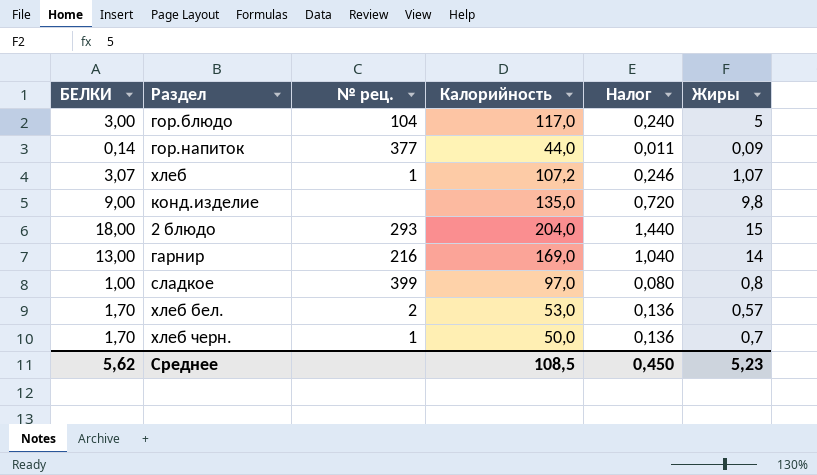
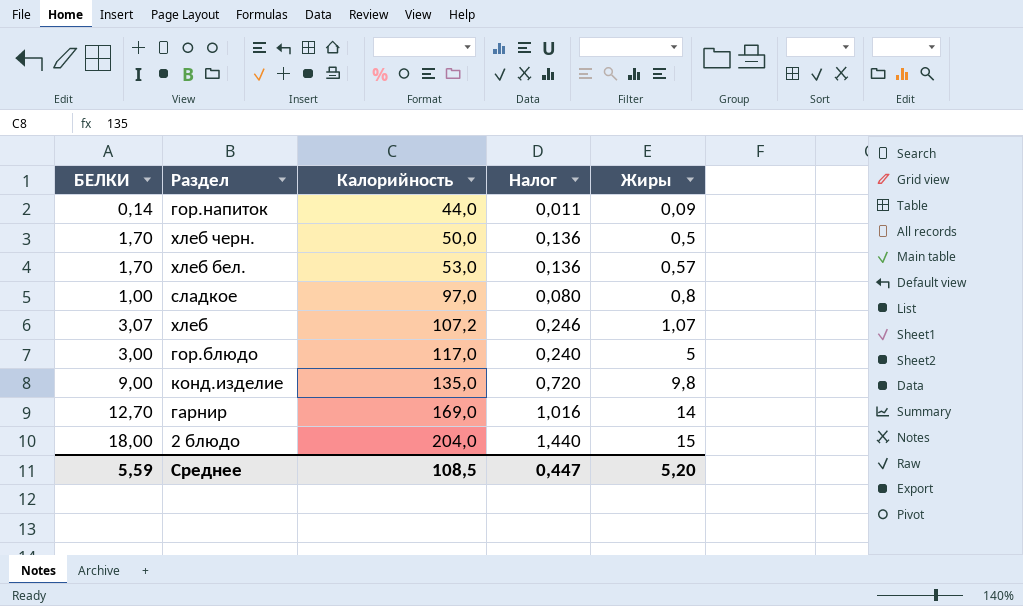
row order: none -> Калорийность ascending
column № рец. | position: 3 -> none
хлеб черн. | Жиры: 0,7 -> 0,5
гарнир | БЕЛКИ: 13,00 -> 12,70
гарнир | Налог: 1,040 -> 1,016
Среднее | БЕЛКИ: 5,62 -> 5,59
Среднее | Налог: 0,450 -> 0,447
Среднее | Жиры: 5,23 -> 5,20

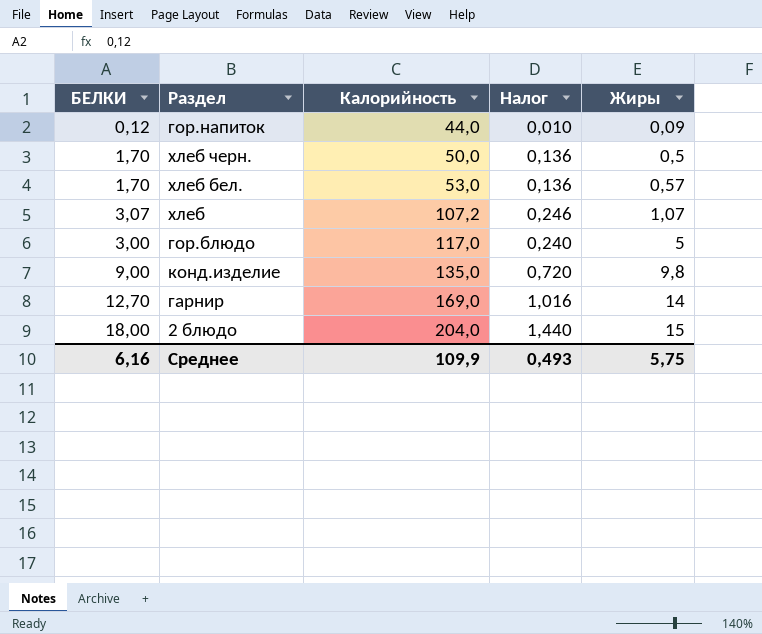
row сладкое: 1,00 | 97,0 | 0,080 | 0,8 -> none
гор.напиток | БЕЛКИ: 0,14 -> 0,12
гор.напиток | Налог: 0,011 -> 0,010
Среднее | БЕЛКИ: 5,59 -> 6,16
Среднее | Калорийность: 108,5 -> 109,9
Среднее | Налог: 0,447 -> 0,493
Среднее | Жиры: 5,20 -> 5,75

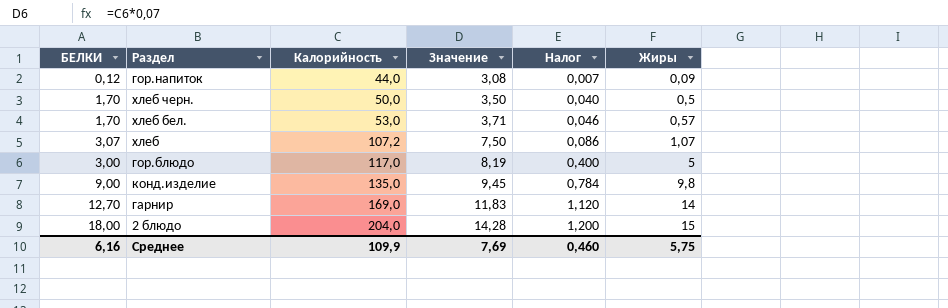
column Значение | formula: none -> [Калорийность] * 0,07
column Налог | formula: [БЕЛКИ] * 0,08 -> [Жиры] * 0,08
Среднее | Налог: 0,493 -> 0,460

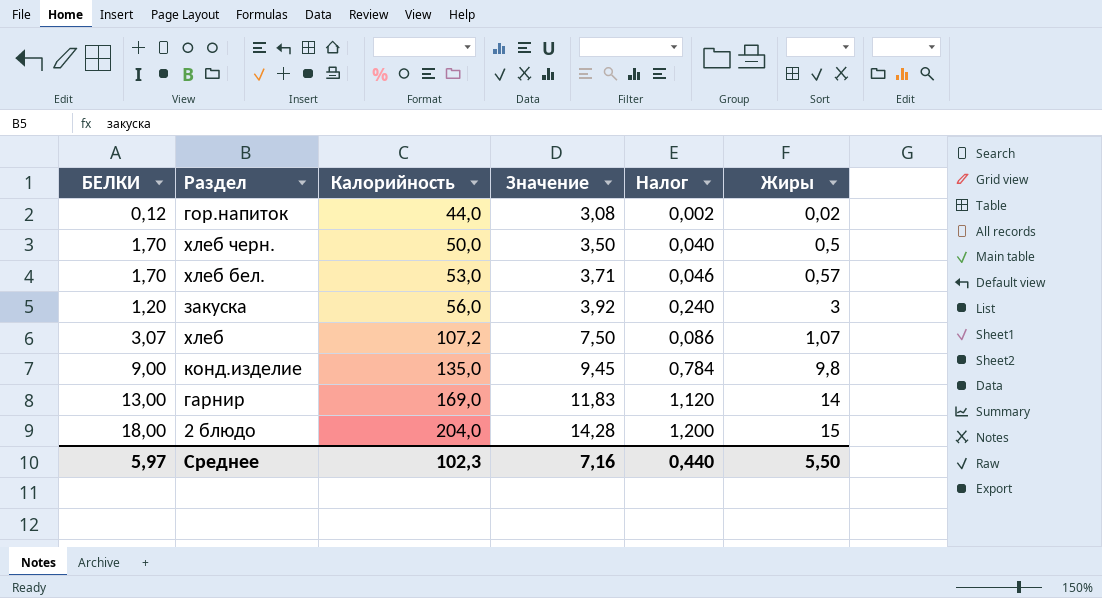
row гор.блюдо: 3,00 | 117,0 | 8,19 | 0,400 | 5 -> none
гор.напиток | Налог: 0,007 -> 0,002
гор.напиток | Жиры: 0,09 -> 0,02
row закуска: none -> 1,20 | 56,0 | 3,92 | 0,240 | 3
гарнир | БЕЛКИ: 12,70 -> 13,00
Среднее | БЕЛКИ: 6,16 -> 5,97
Среднее | Калорийность: 109,9 -> 102,3
Среднее | Значение: 7,69 -> 7,16
Среднее | Налог: 0,460 -> 0,440
Среднее | Жиры: 5,75 -> 5,50

